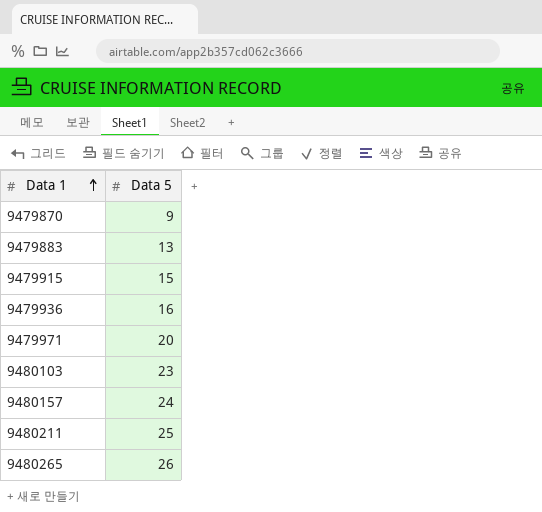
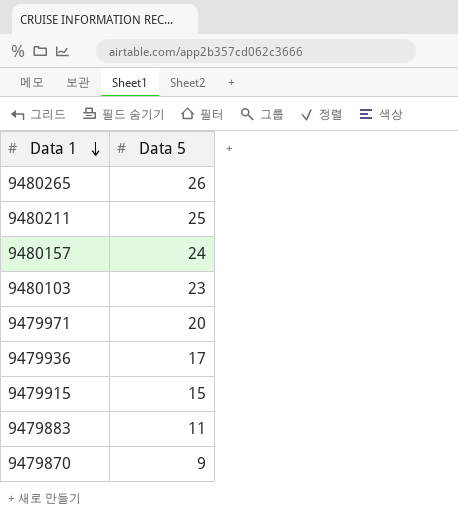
row order: Data 1 ascending -> Data 1 descending
9479936 | Data 5: 16 -> 17
9479883 | Data 5: 13 -> 11

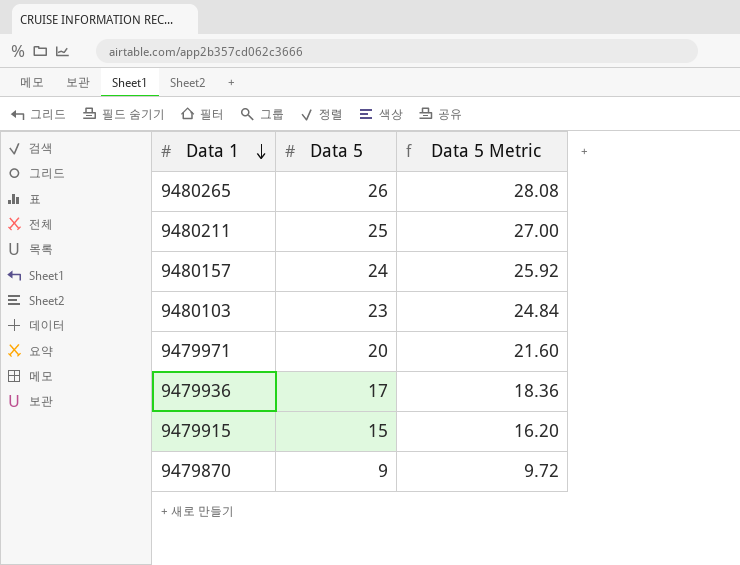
column Data 5 Metric | formula: none -> [Data 5] * 1.08
row 9479883: 11 -> none

